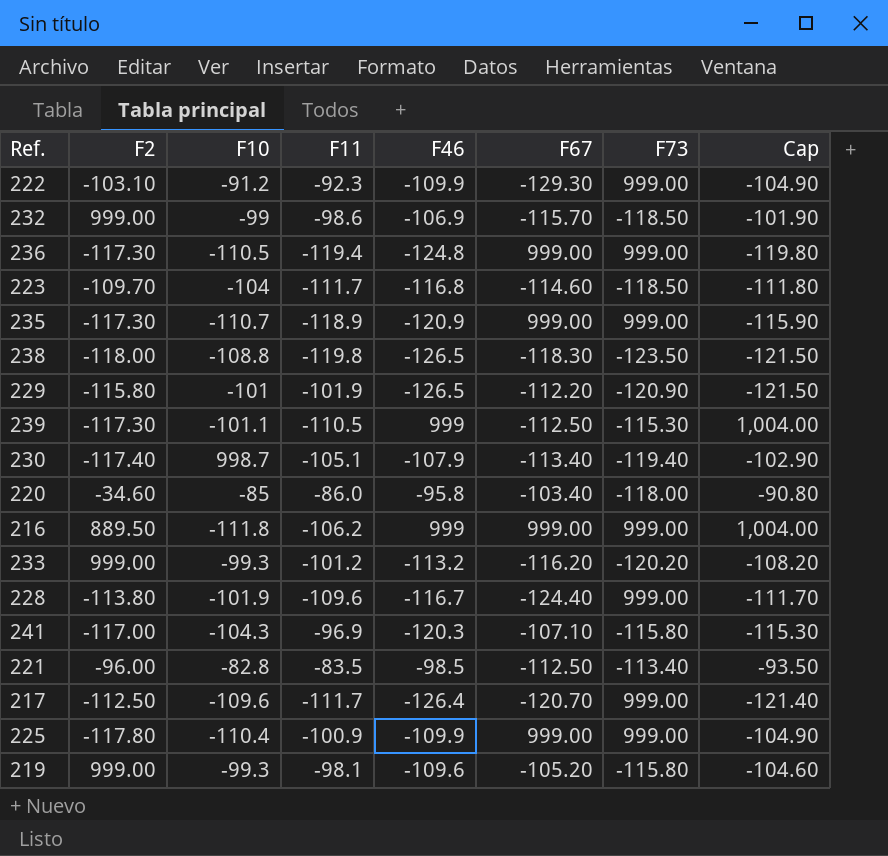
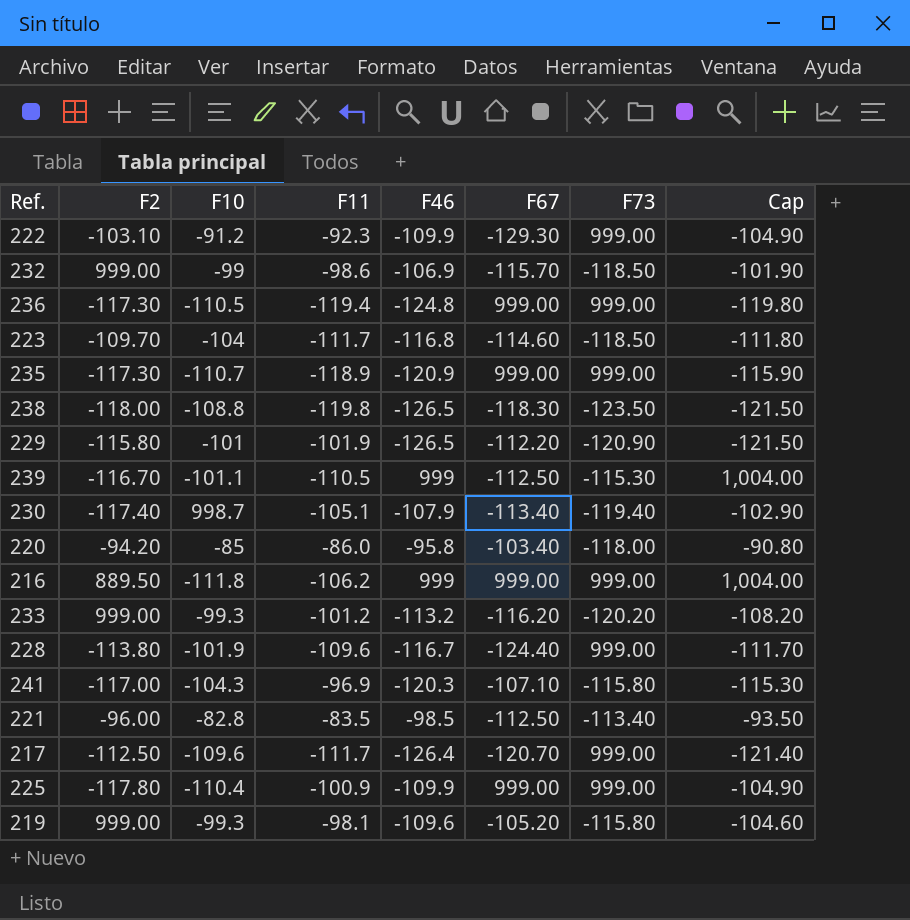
239 | F2: -117.30 -> -116.70
220 | F2: -34.60 -> -94.20

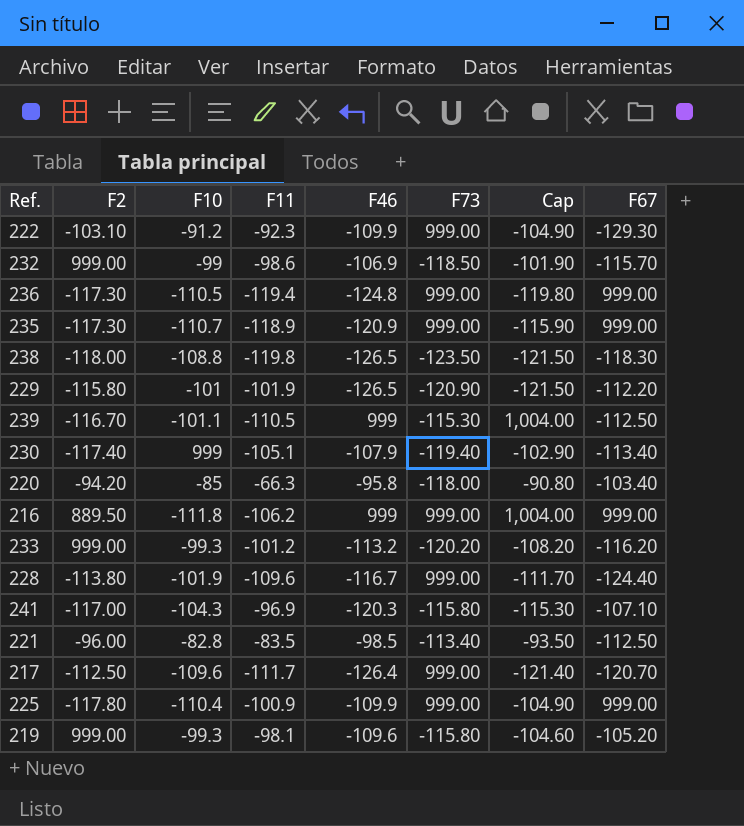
column F67 | position: 6 -> 8
row 223: -109.70 | -104 | -111.7 | -116.8 | -114.60 | -118.50 | -111.80 -> none
230 | F10: 998.7 -> 999
220 | F11: -86.0 -> -66.3

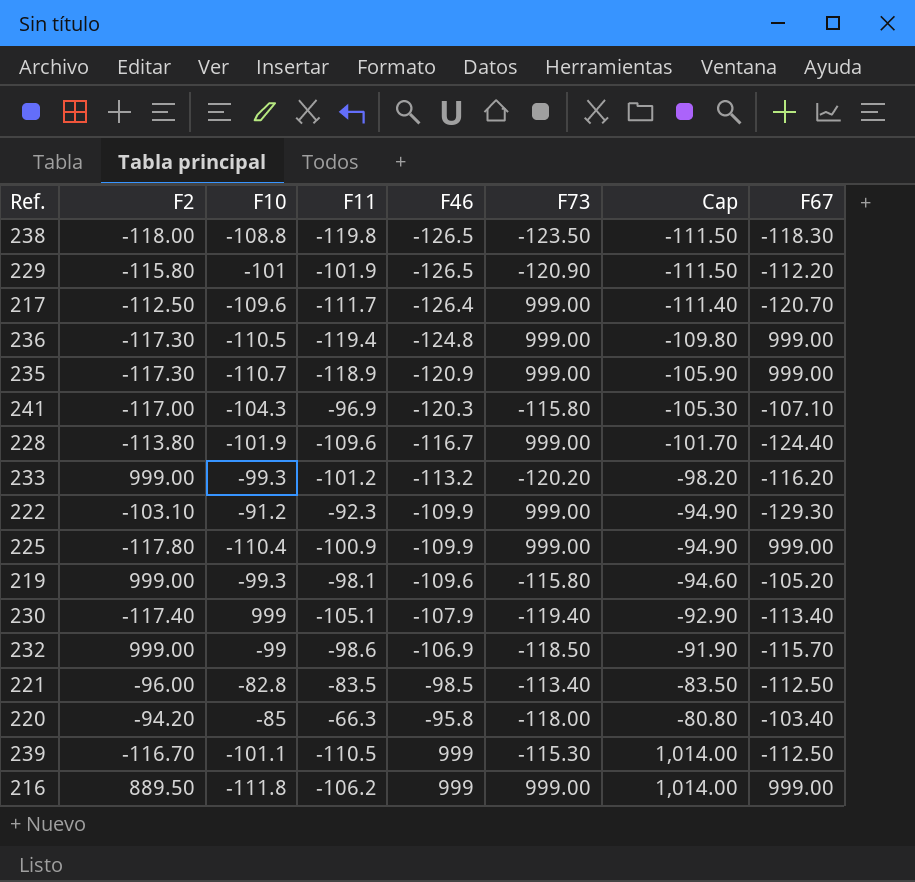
row order: none -> F46 ascending
column Cap | formula: [F46] + 5 -> [F46] + 15

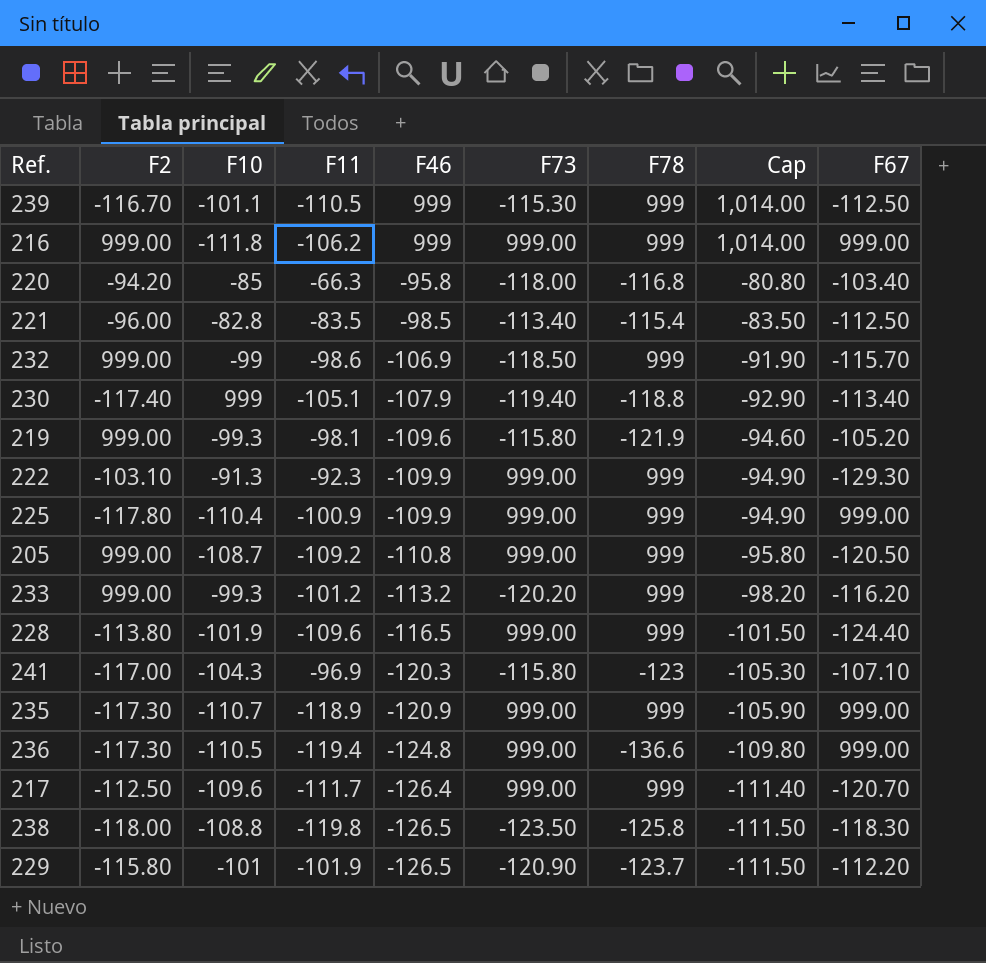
row order: F46 ascending -> F46 descending
column F78 | position: none -> 7
216 | F2: 889.50 -> 999.00
222 | F10: -91.2 -> -91.3
row 205: none -> 999.00 | -108.7 | -109.2 | -110.8 | 999.00 | 999 | -95.80 | -120.50
228 | F46: -116.7 -> -116.5
228 | Cap: -101.70 -> -101.50

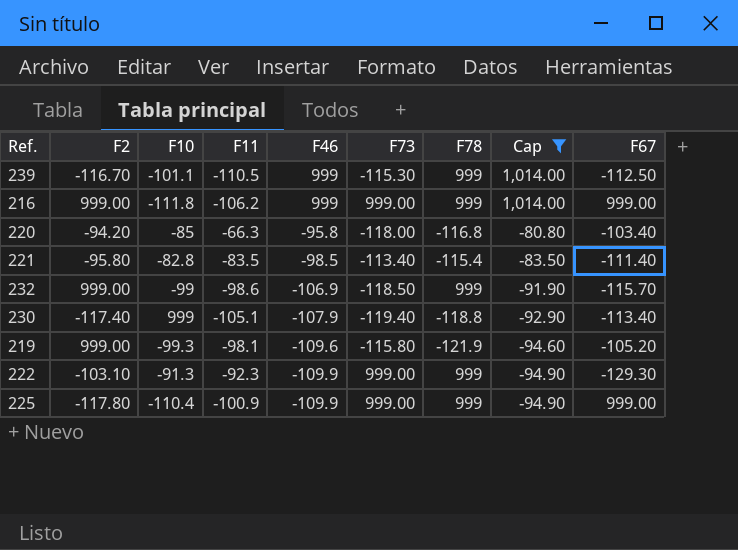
filter: none -> Cap >= -94.90
221 | F2: -96.00 -> -95.80
221 | F67: -112.50 -> -111.40

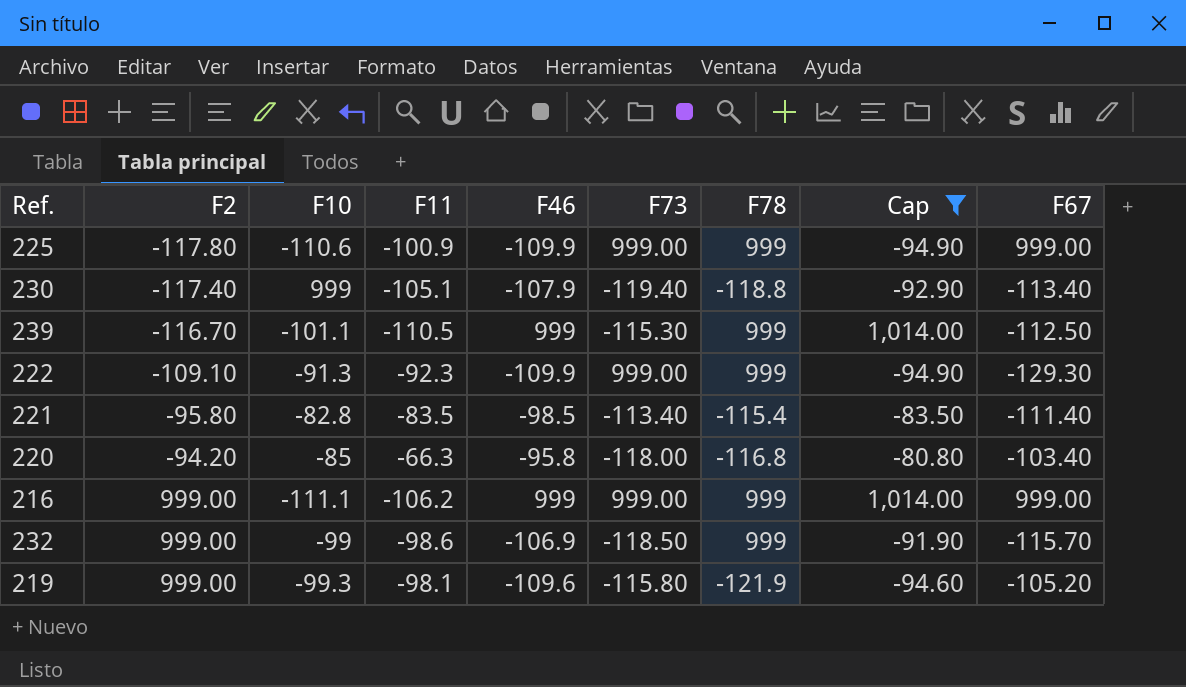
row order: F46 descending -> F2 ascending
225 | F10: -110.4 -> -110.6
222 | F2: -103.10 -> -109.10
216 | F10: -111.8 -> -111.1

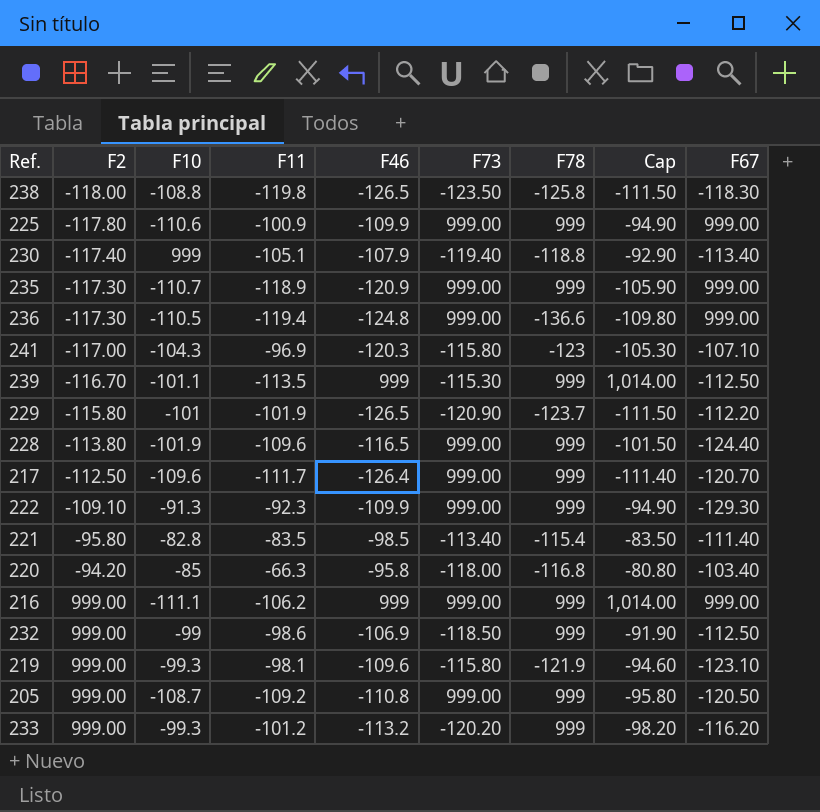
filter: Cap >= -94.90 -> none
239 | F11: -110.5 -> -113.5
232 | F67: -115.70 -> -112.50
219 | F67: -105.20 -> -123.10

